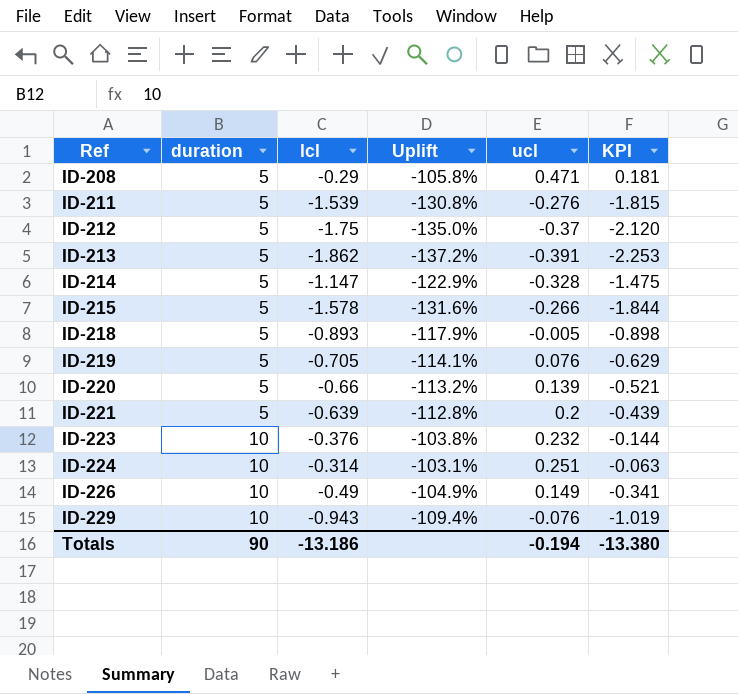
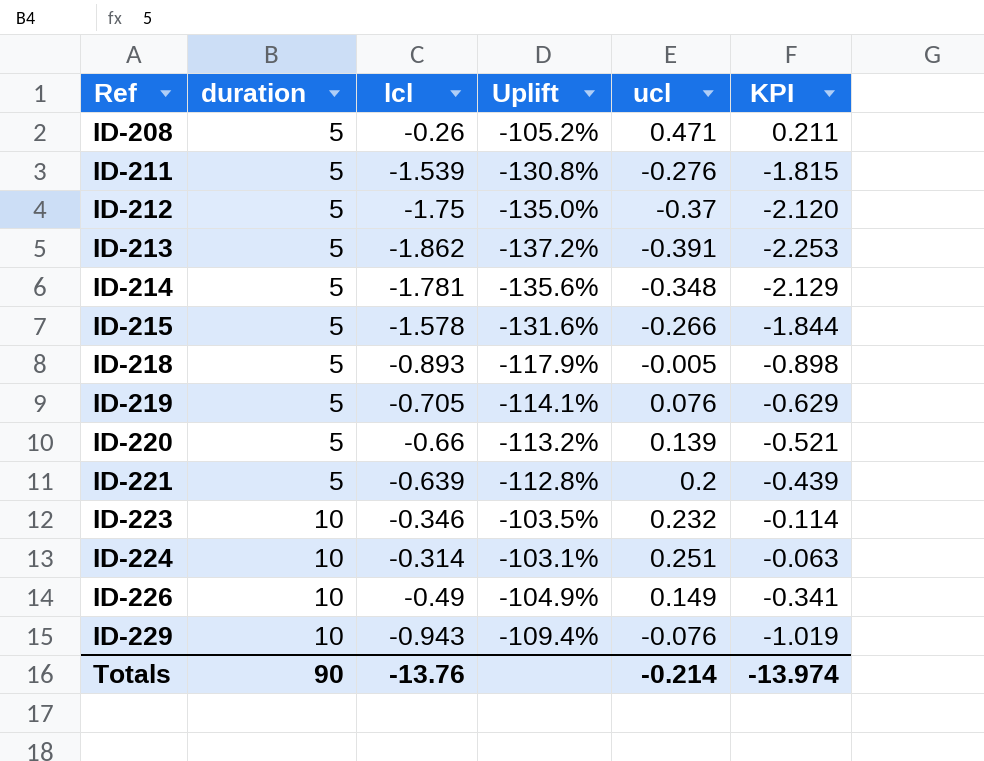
ID-208 | lcl: -0.29 -> -0.26
ID-208 | Uplift: -105.8% -> -105.2%
ID-208 | KPI: 0.181 -> 0.211
ID-214 | lcl: -1.147 -> -1.781
ID-214 | Uplift: -122.9% -> -135.6%
ID-214 | ucl: -0.328 -> -0.348
ID-214 | KPI: -1.475 -> -2.129
ID-223 | lcl: -0.376 -> -0.346
ID-223 | Uplift: -103.8% -> -103.5%
ID-223 | KPI: -0.144 -> -0.114
Totals | lcl: -13.186 -> -13.76
Totals | ucl: -0.194 -> -0.214
Totals | KPI: -13.380 -> -13.974

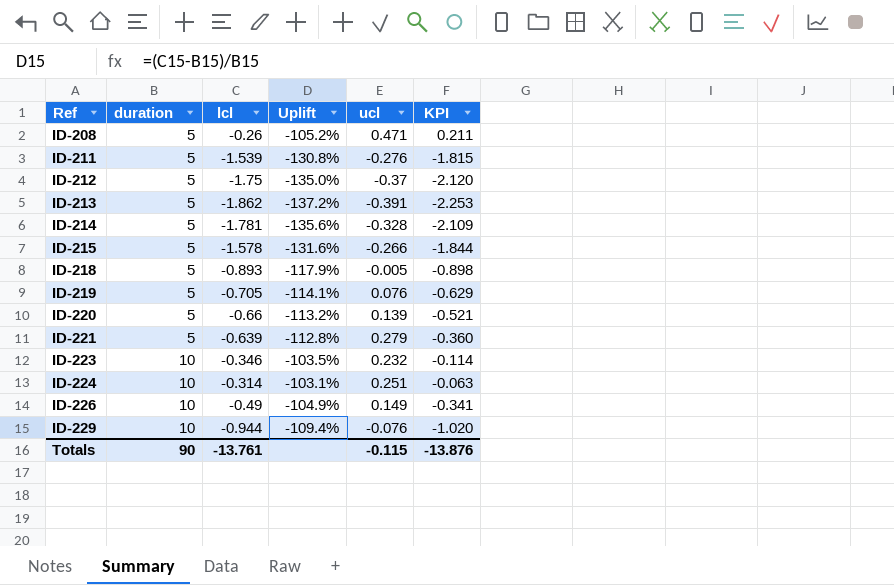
ID-214 | ucl: -0.348 -> -0.328
ID-214 | KPI: -2.129 -> -2.109
ID-221 | ucl: 0.2 -> 0.279
ID-221 | KPI: -0.439 -> -0.360
ID-229 | lcl: -0.943 -> -0.944
ID-229 | KPI: -1.019 -> -1.020
Totals | lcl: -13.76 -> -13.761
Totals | ucl: -0.214 -> -0.115
Totals | KPI: -13.974 -> -13.876

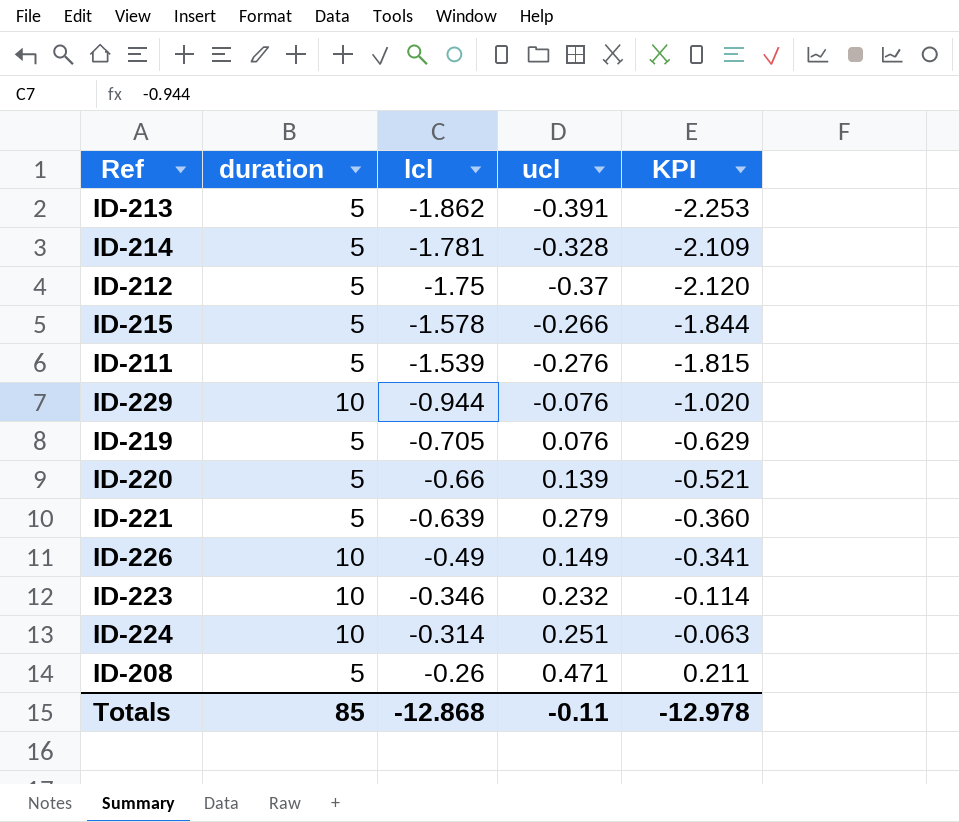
row order: Ref ascending -> lcl ascending
column Uplift | formula: ([lcl] - [duration]) / [duration] -> none
row ID-218: 5 | -0.893 | -117.9% | -0.005 | -0.898 -> none
Totals | duration: 90 -> 85
Totals | lcl: -13.761 -> -12.868
Totals | ucl: -0.115 -> -0.11
Totals | KPI: -13.876 -> -12.978

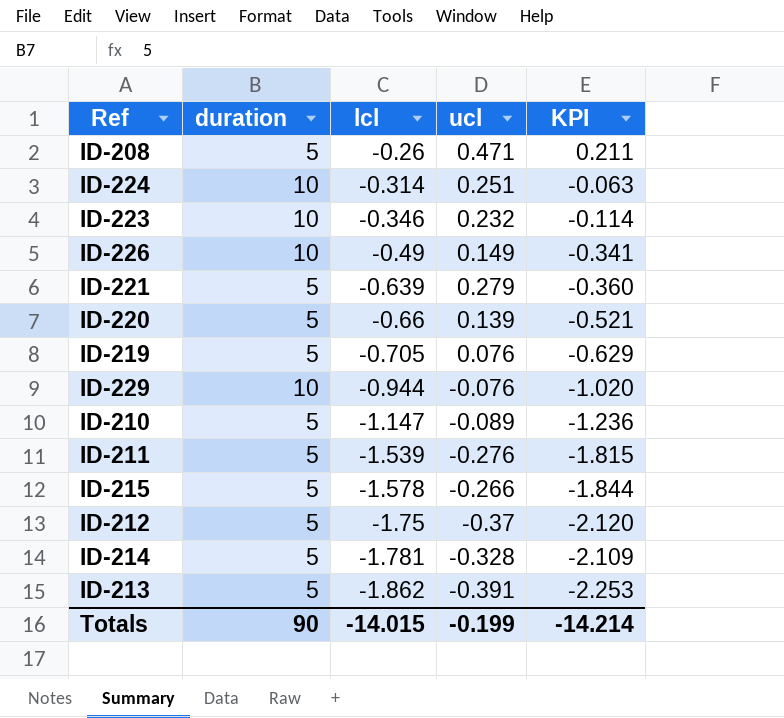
row order: lcl ascending -> lcl descending
row ID-210: none -> 5 | -1.147 | -0.089 | -1.236
Totals | duration: 85 -> 90
Totals | lcl: -12.868 -> -14.015
Totals | ucl: -0.11 -> -0.199
Totals | KPI: -12.978 -> -14.214

